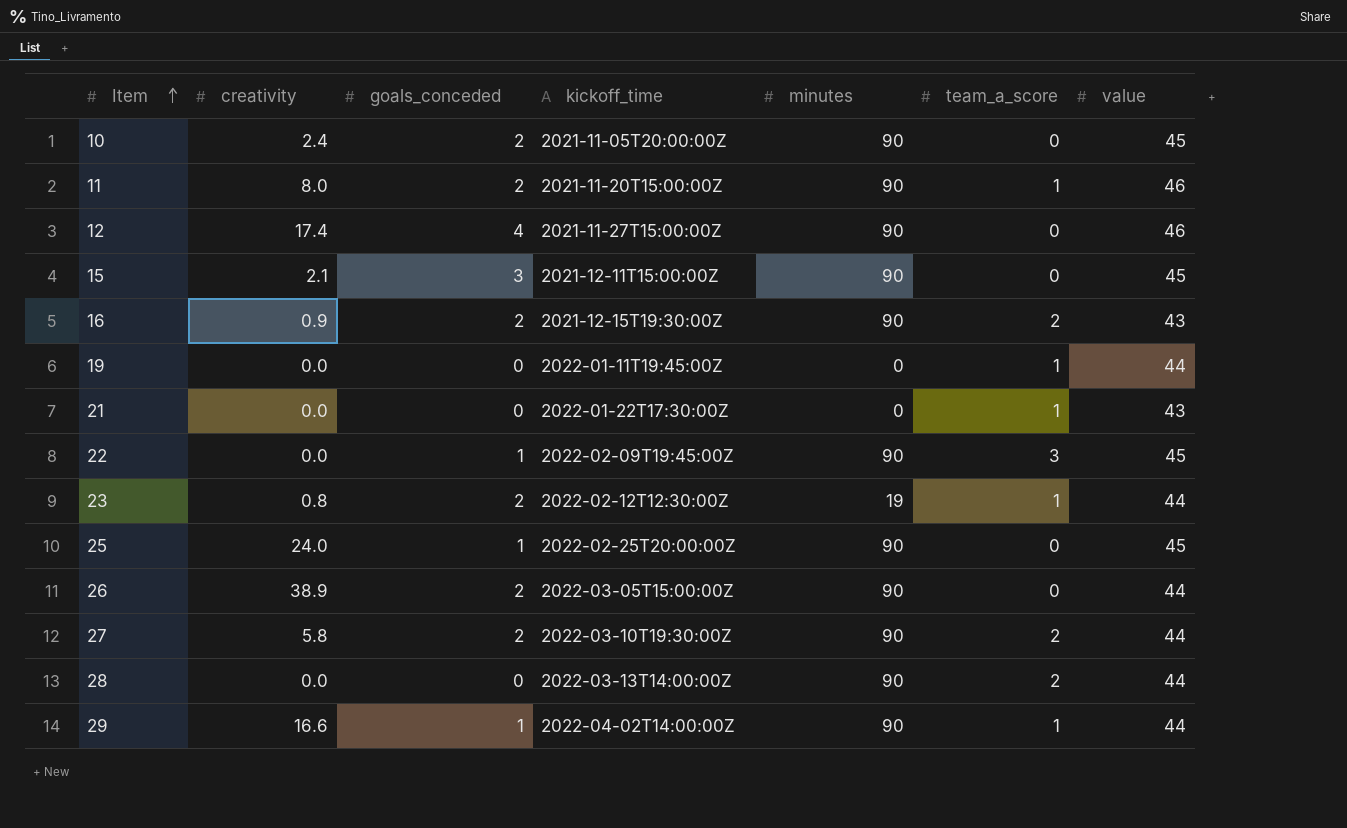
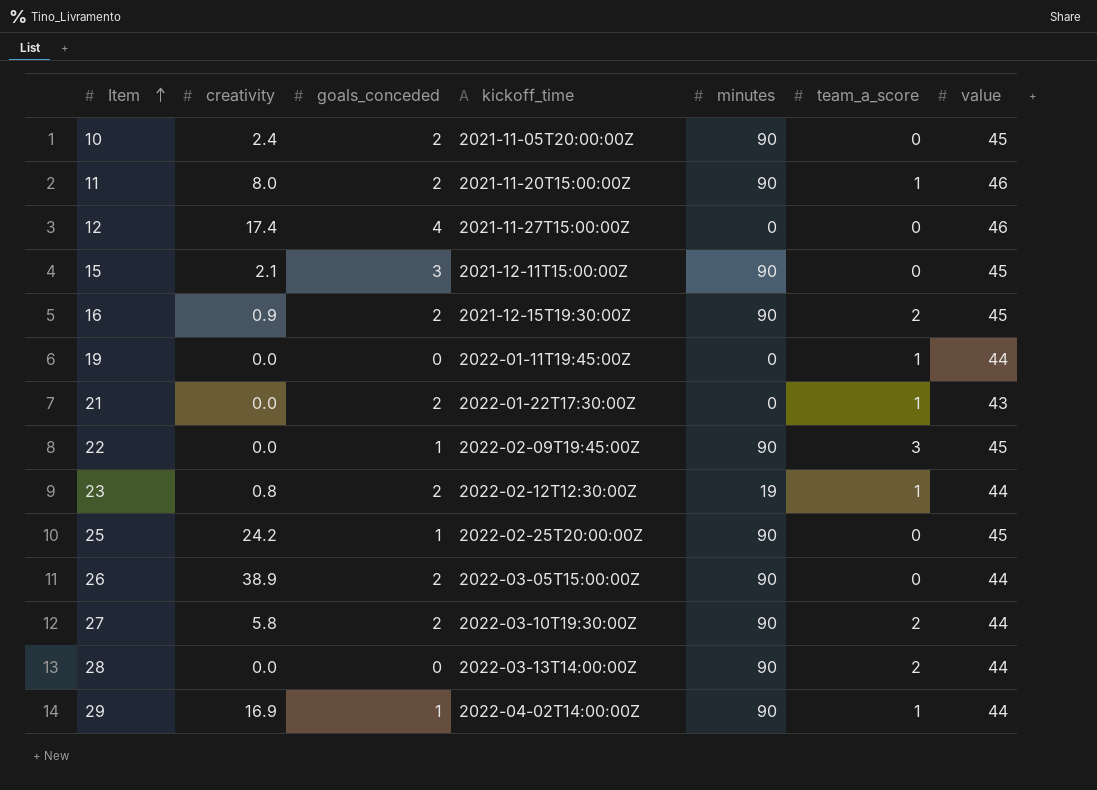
12 | minutes: 90 -> 0
16 | value: 43 -> 45
21 | goals_conceded: 0 -> 2
25 | creativity: 24.0 -> 24.2
29 | creativity: 16.6 -> 16.9

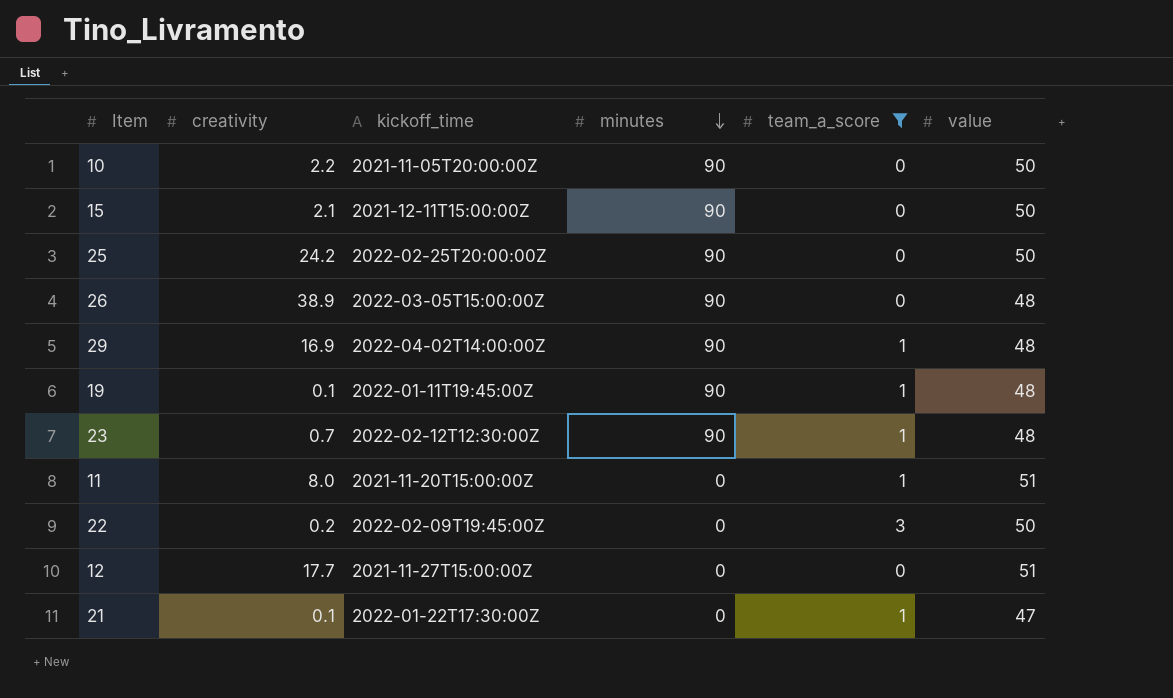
filter: none -> team_a_score != 2
row order: Item ascending -> minutes descending
column goals_conceded | position: 3 -> none
10 | creativity: 2.4 -> 2.2
10 | value: 45 -> 50
15 | value: 45 -> 50
25 | value: 45 -> 50
26 | value: 44 -> 48
29 | value: 44 -> 48
19 | creativity: 0.0 -> 0.1
19 | minutes: 0 -> 90
19 | value: 44 -> 48
23 | creativity: 0.8 -> 0.7
23 | minutes: 19 -> 90
23 | value: 44 -> 48
11 | minutes: 90 -> 0
11 | value: 46 -> 51
22 | creativity: 0.0 -> 0.2
22 | minutes: 90 -> 0
22 | value: 45 -> 50
12 | creativity: 17.4 -> 17.7
12 | value: 46 -> 51
21 | creativity: 0.0 -> 0.1
21 | value: 43 -> 47

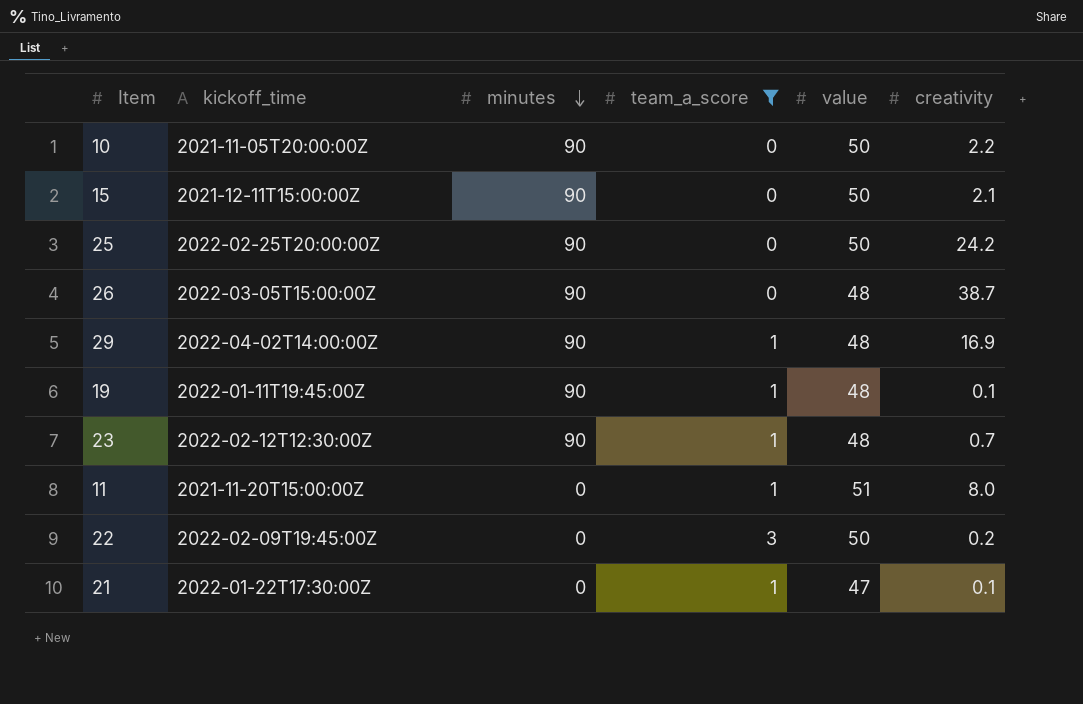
column creativity | position: 2 -> 6
row 12: 17.7 | 2021-11-27T15:00:00Z | 0 | 0 | 51 -> none
26 | creativity: 38.9 -> 38.7

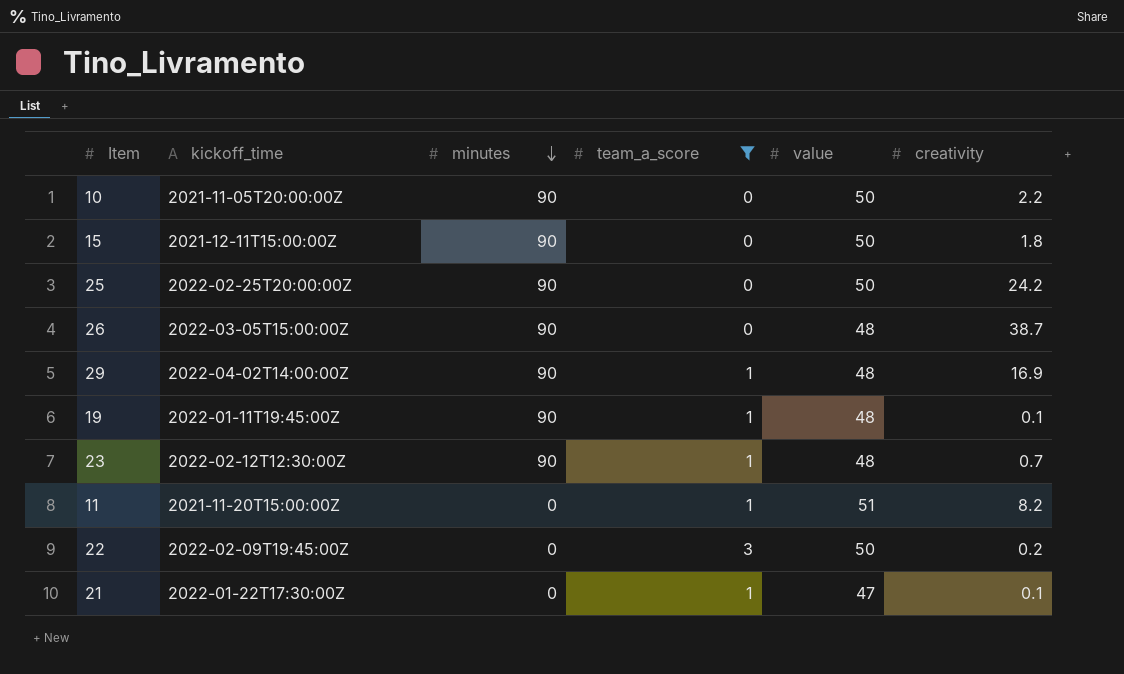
15 | creativity: 2.1 -> 1.8
11 | creativity: 8.0 -> 8.2

